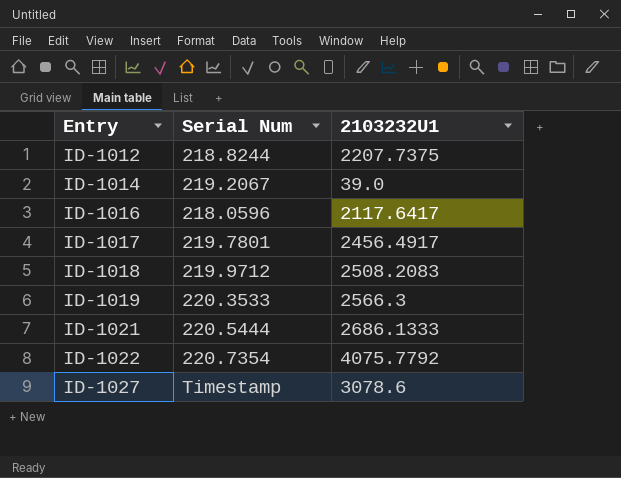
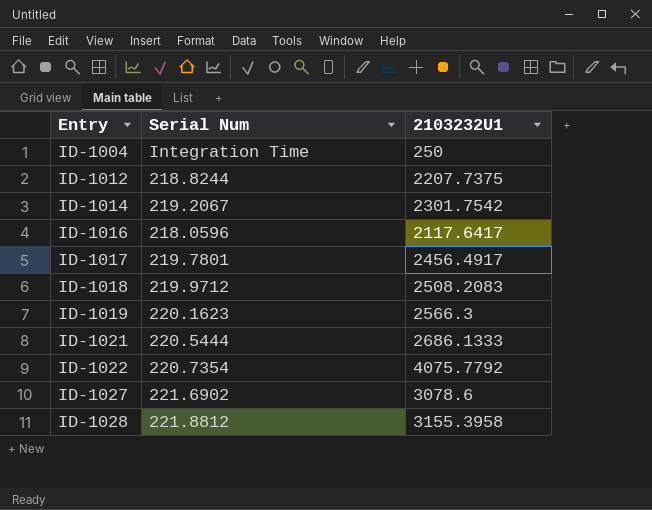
row ID-1004: none -> Integration Time | 250
ID-1014 | 2103232U1: 39.0 -> 2301.7542
ID-1019 | Serial Num: 220.3533 -> 220.1623
ID-1027 | Serial Num: Timestamp -> 221.6902
row ID-1028: none -> 221.8812 | 3155.3958

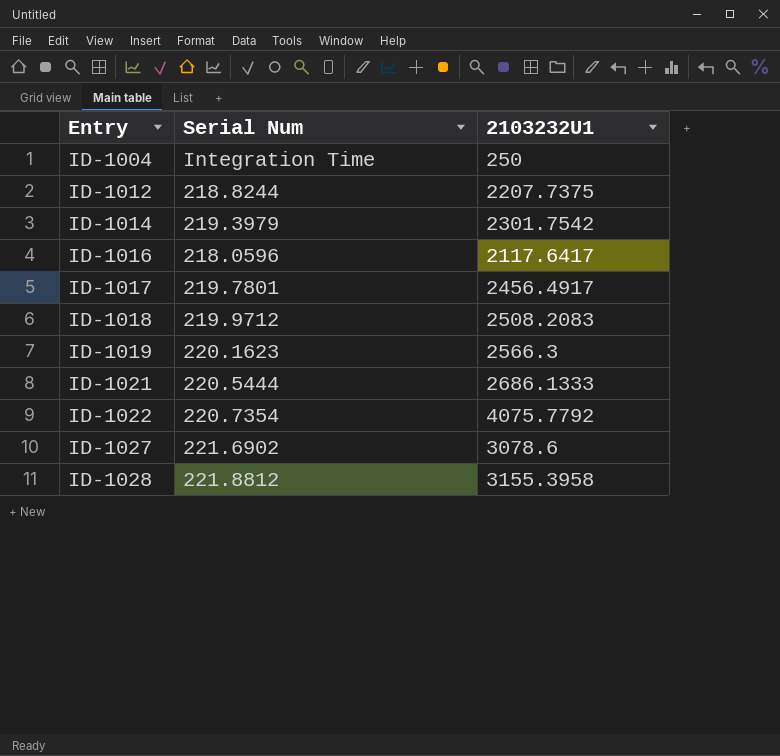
ID-1014 | Serial Num: 219.2067 -> 219.3979

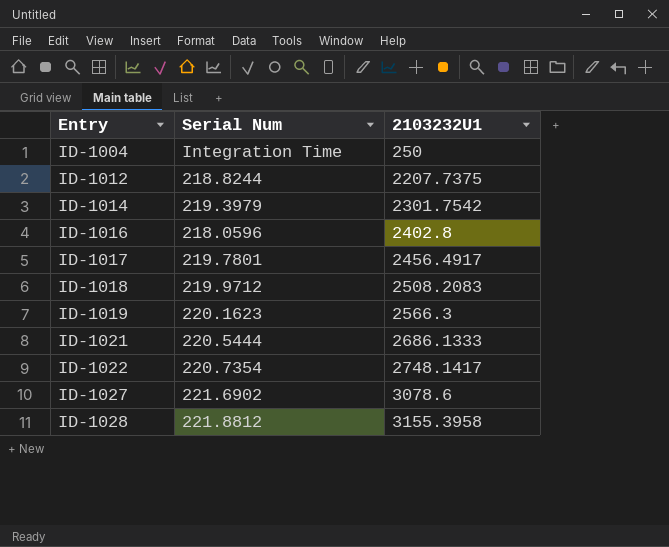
ID-1016 | 2103232U1: 2117.6417 -> 2402.8
ID-1022 | 2103232U1: 4075.7792 -> 2748.1417

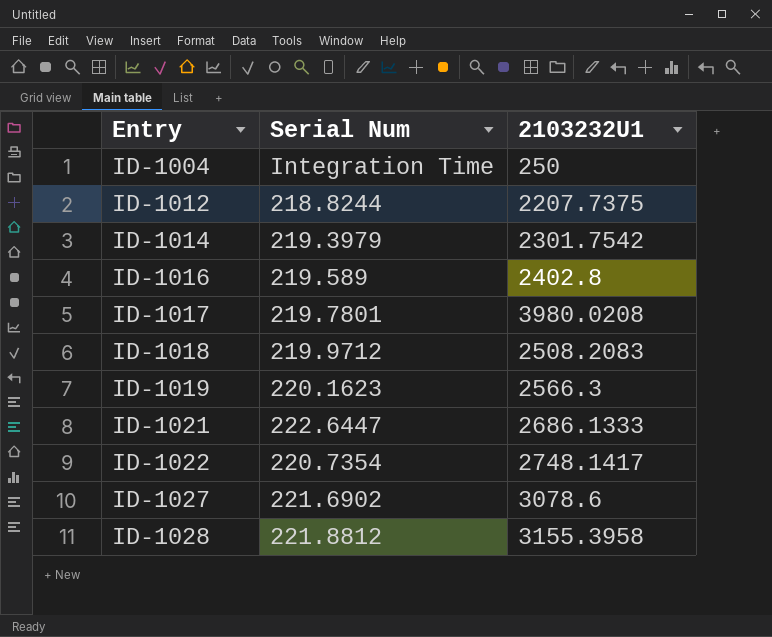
ID-1016 | Serial Num: 218.0596 -> 219.589
ID-1017 | 2103232U1: 2456.4917 -> 3980.0208
ID-1021 | Serial Num: 220.5444 -> 222.6447

